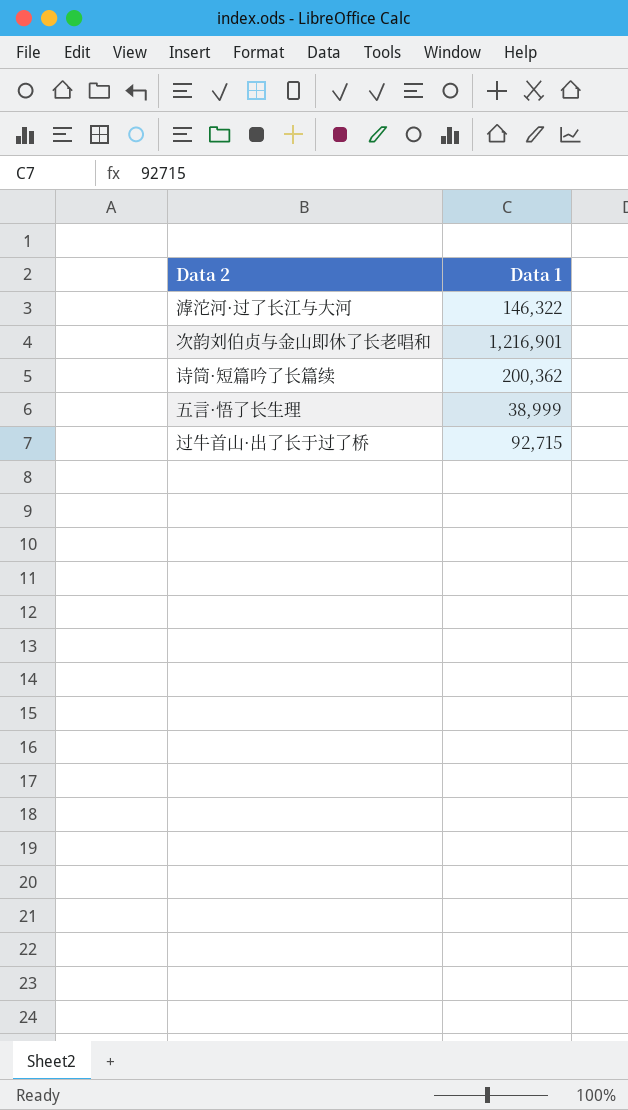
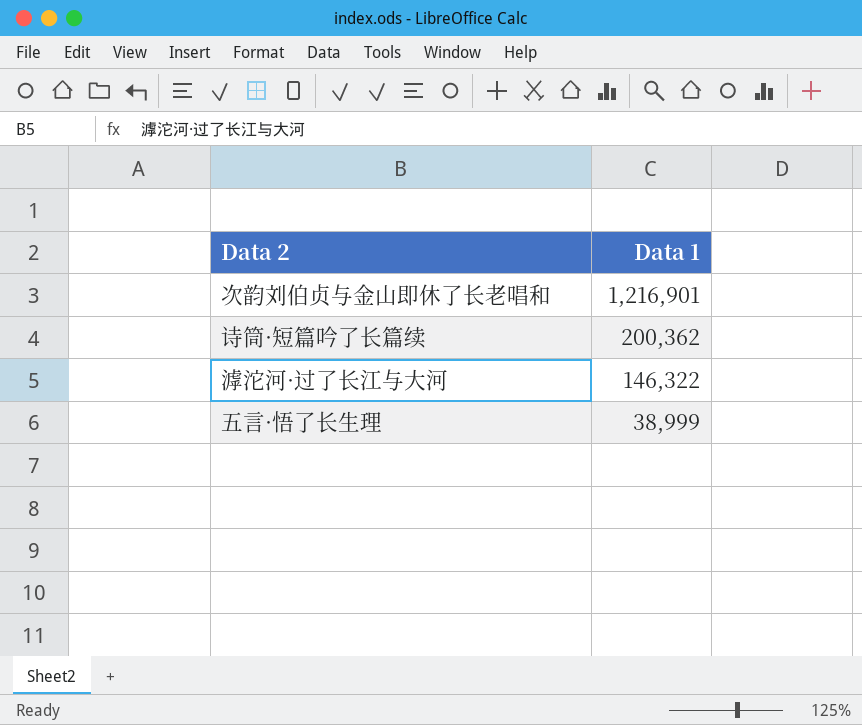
row order: none -> Data 1 descending
row 过牛首山·出了长于过了桥: 92,715 -> none

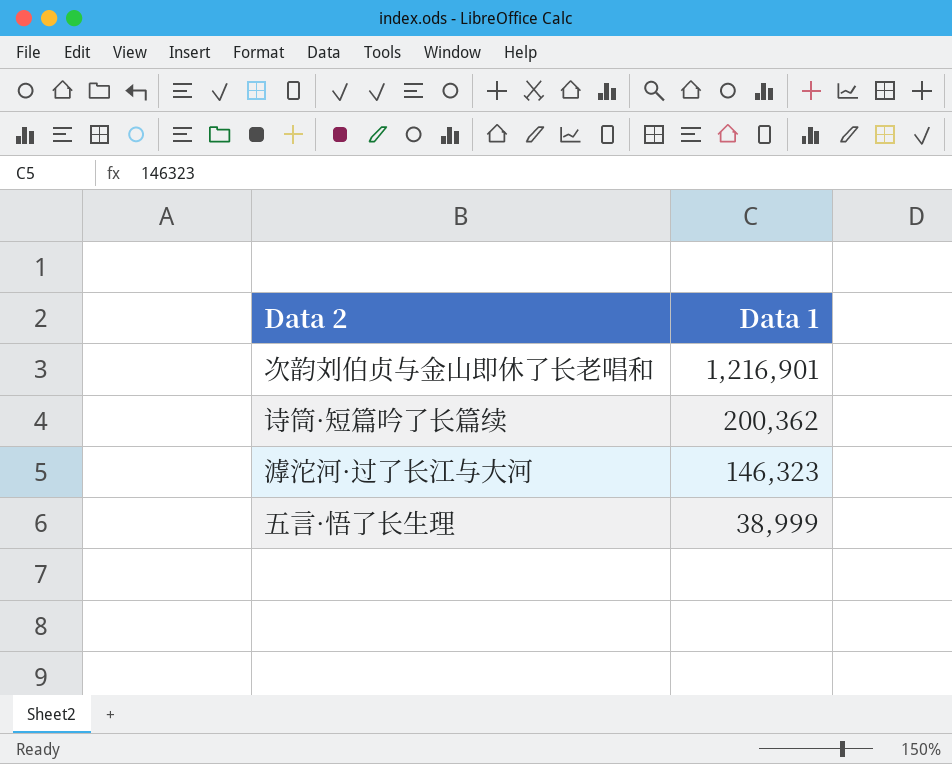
滹沱河·过了长江与大河 | Data 1: 146,322 -> 146,323

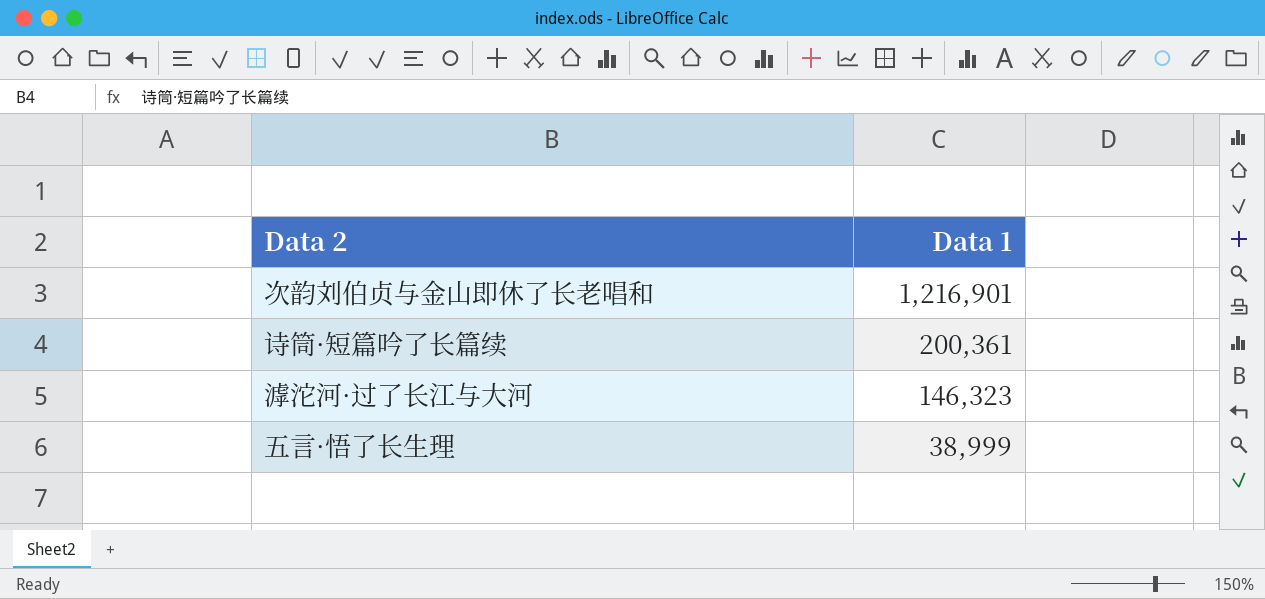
诗筒·短篇吟了长篇续 | Data 1: 200,362 -> 200,361

